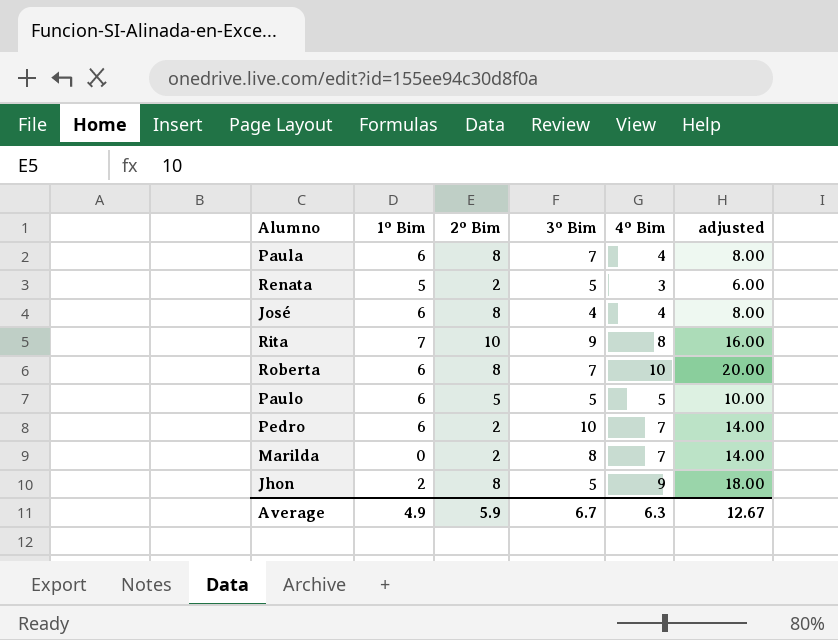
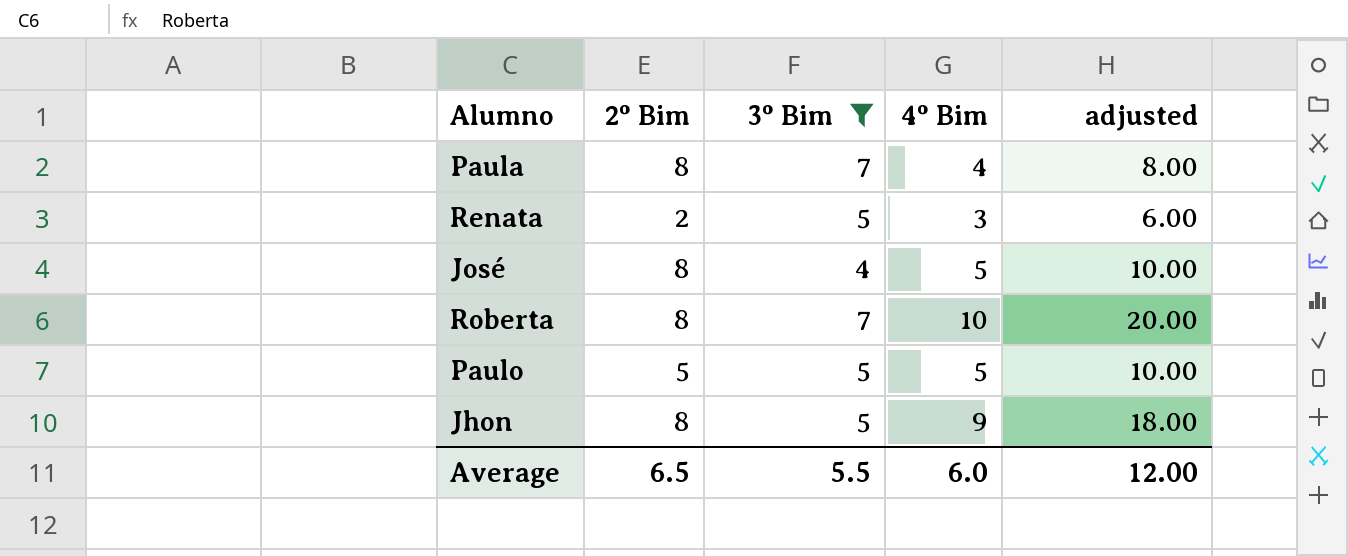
filter: none -> 3º Bim <= 7
column 1º Bim | position: 2 -> none
José | 4º Bim: 4 -> 5
José | adjusted: 8.00 -> 10.00
Average | 2º Bim: 5.9 -> 6.5
Average | 3º Bim: 6.7 -> 5.5
Average | 4º Bim: 6.3 -> 6.0
Average | adjusted: 12.67 -> 12.00

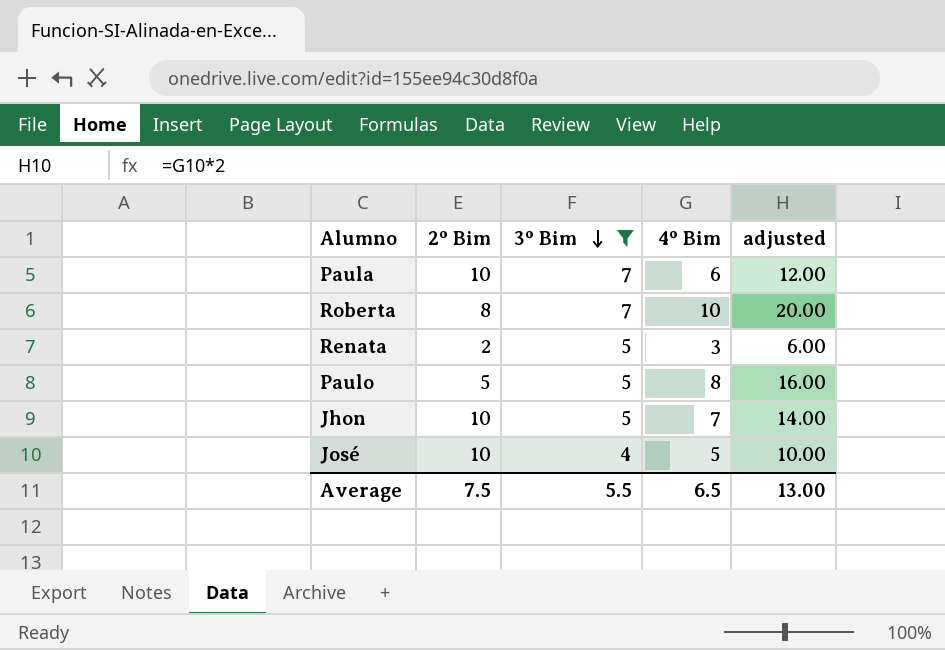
row order: none -> 3º Bim descending
Paula | 2º Bim: 8 -> 10
Paula | 4º Bim: 4 -> 6
Paula | adjusted: 8.00 -> 12.00
Paulo | 4º Bim: 5 -> 8
Paulo | adjusted: 10.00 -> 16.00
Jhon | 2º Bim: 8 -> 10
Jhon | 4º Bim: 9 -> 7
Jhon | adjusted: 18.00 -> 14.00
José | 2º Bim: 8 -> 10
Average | 2º Bim: 6.5 -> 7.5
Average | 4º Bim: 6.0 -> 6.5
Average | adjusted: 12.00 -> 13.00

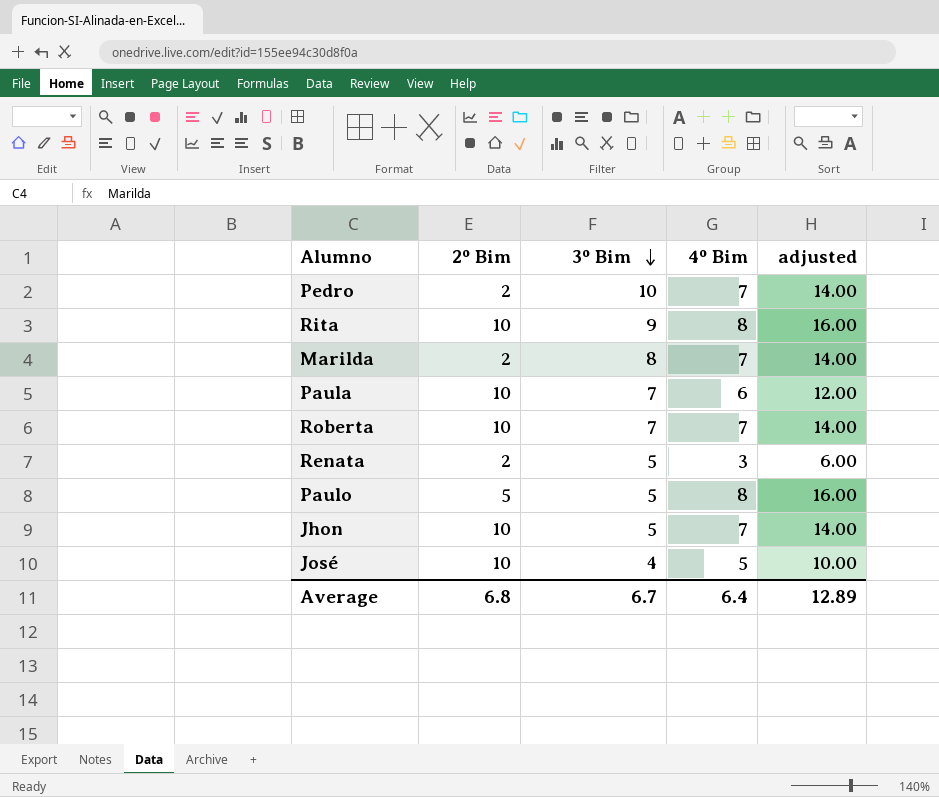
filter: 3º Bim <= 7 -> none
Roberta | 2º Bim: 8 -> 10
Roberta | 4º Bim: 10 -> 7
Roberta | adjusted: 20.00 -> 14.00
Average | 2º Bim: 7.5 -> 6.8
Average | 3º Bim: 5.5 -> 6.7
Average | 4º Bim: 6.5 -> 6.4
Average | adjusted: 13.00 -> 12.89

